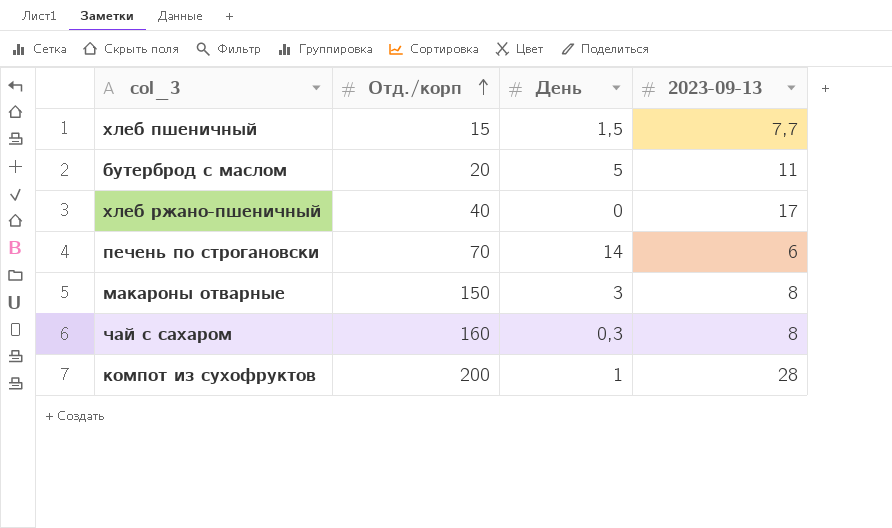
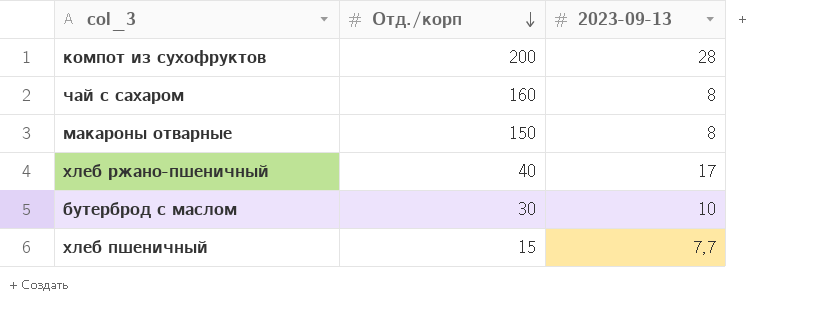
row order: Отд./корп ascending -> Отд./корп descending
column День | position: 3 -> none
row печень по строгановски: 70 | 14 | 6 -> none
бутерброд с маслом | Отд./корп: 20 -> 30
бутерброд с маслом | 2023-09-13: 11 -> 10

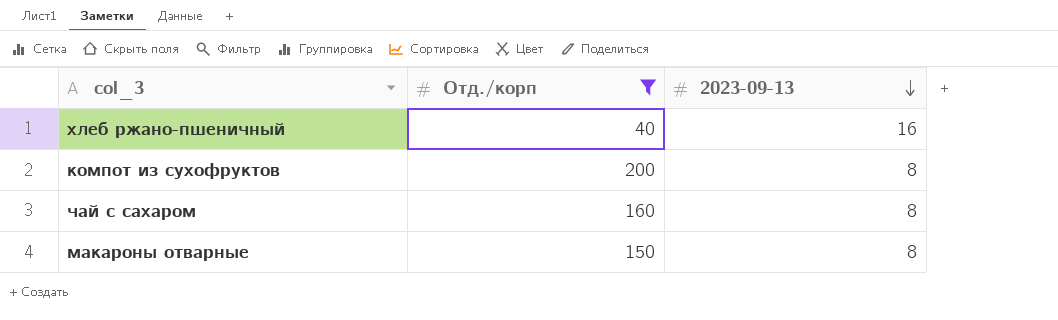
filter: none -> Отд./корп >= 40
row order: Отд./корп descending -> 2023-09-13 descending
хлеб ржано-пшеничный | 2023-09-13: 17 -> 16
компот из сухофруктов | 2023-09-13: 28 -> 8

